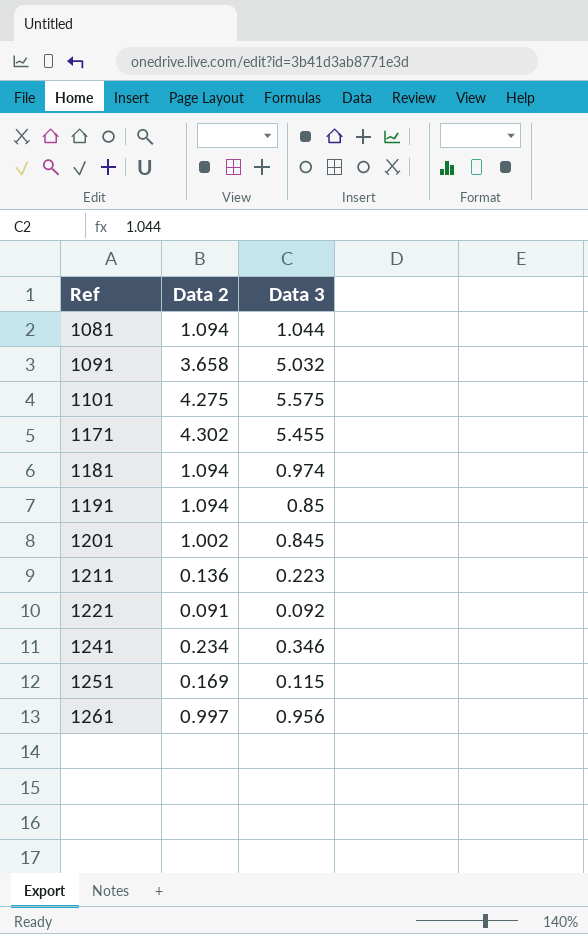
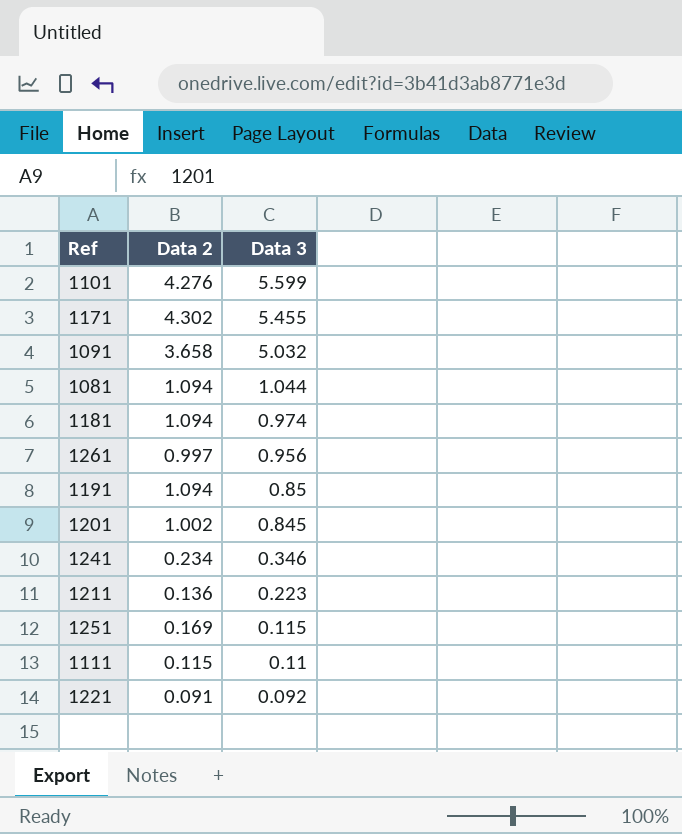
row order: Ref ascending -> Data 3 descending
1101 | Data 2: 4.275 -> 4.276
1101 | Data 3: 5.575 -> 5.599
row 1111: none -> 0.115 | 0.11

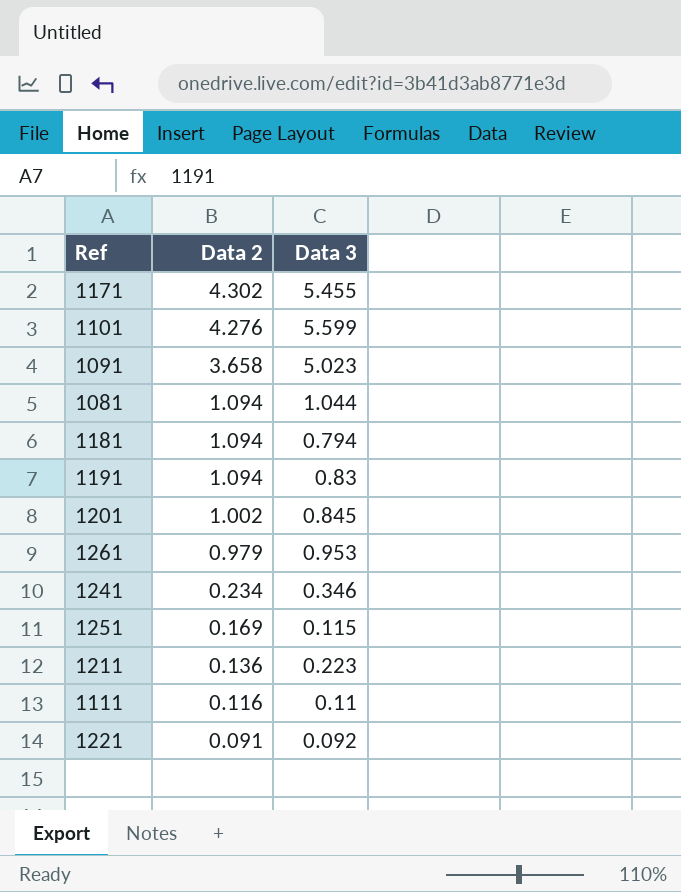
row order: Data 3 descending -> Data 2 descending
1091 | Data 3: 5.032 -> 5.023
1181 | Data 3: 0.974 -> 0.794
1191 | Data 3: 0.85 -> 0.83
1261 | Data 2: 0.997 -> 0.979
1261 | Data 3: 0.956 -> 0.953
1111 | Data 2: 0.115 -> 0.116

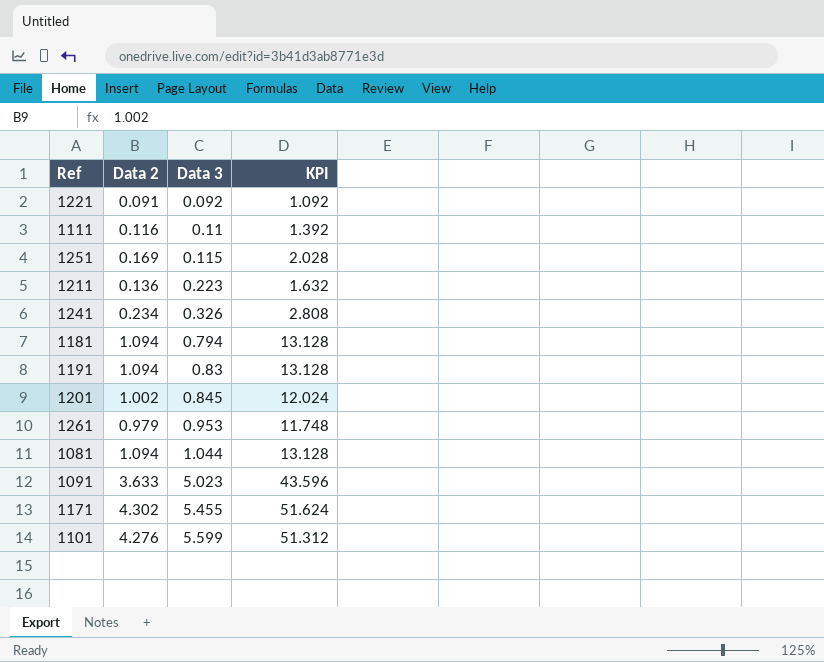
row order: Data 2 descending -> Data 3 ascending
column KPI | formula: none -> [Data 2] * 12
1241 | Data 3: 0.346 -> 0.326
1091 | Data 2: 3.658 -> 3.633

